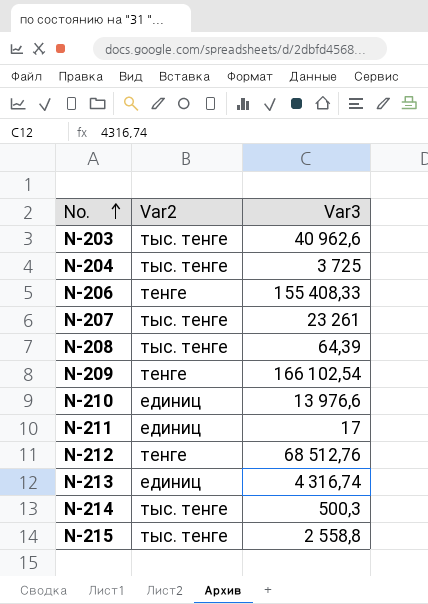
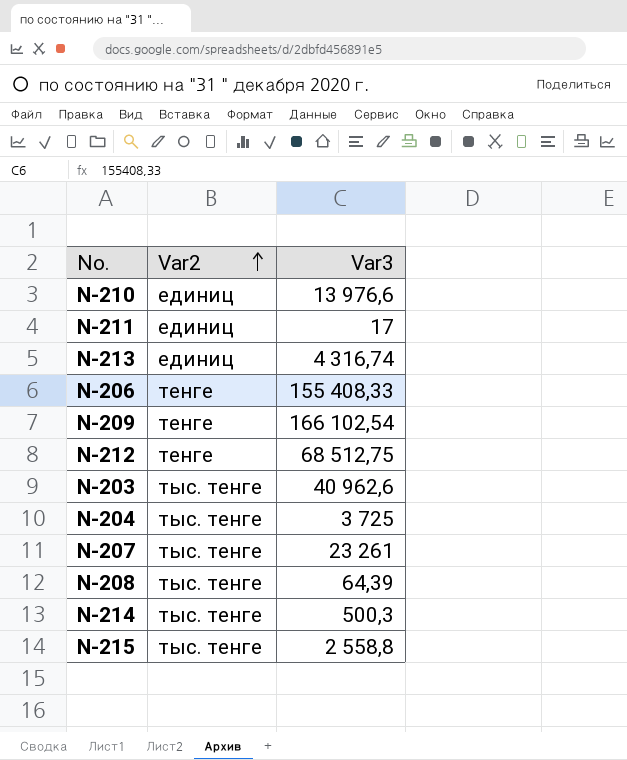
row order: No. ascending -> Var2 ascending
N-212 | Var3: 68 512,76 -> 68 512,75

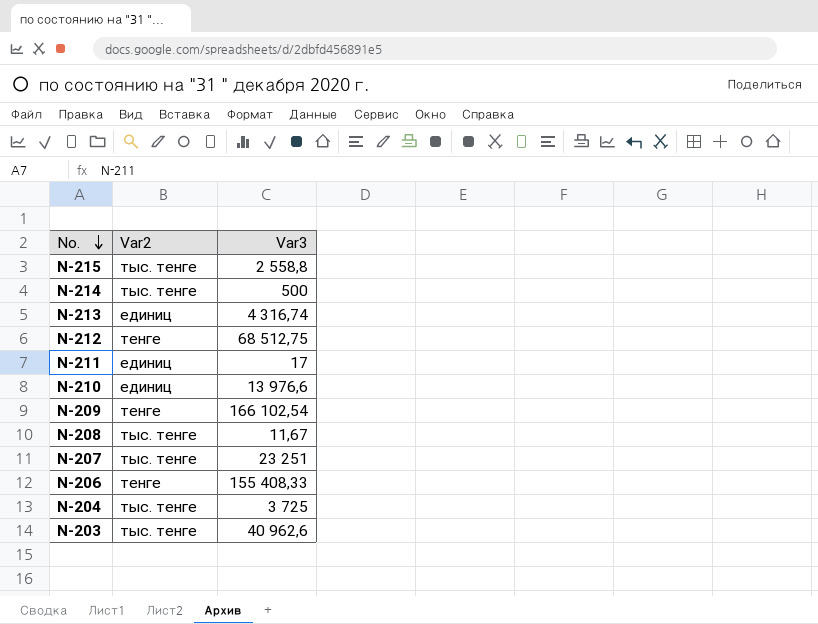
row order: Var2 ascending -> No. descending
N-214 | Var3: 500,3 -> 500
N-208 | Var3: 64,39 -> 11,67
N-207 | Var3: 23 261 -> 23 251

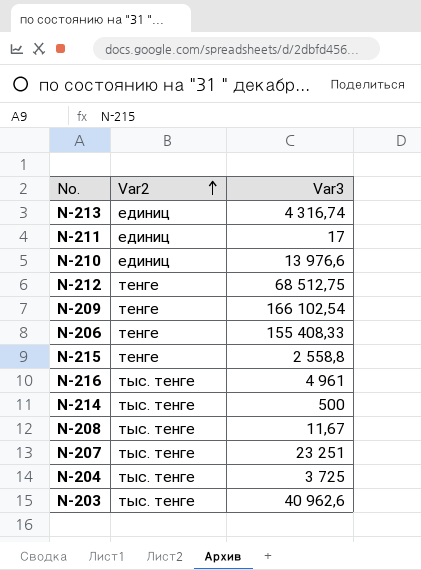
row order: No. descending -> Var2 ascending
N-215 | Var2: тыс. тенге -> тенге
row N-216: none -> тыс. тенге | 4 961

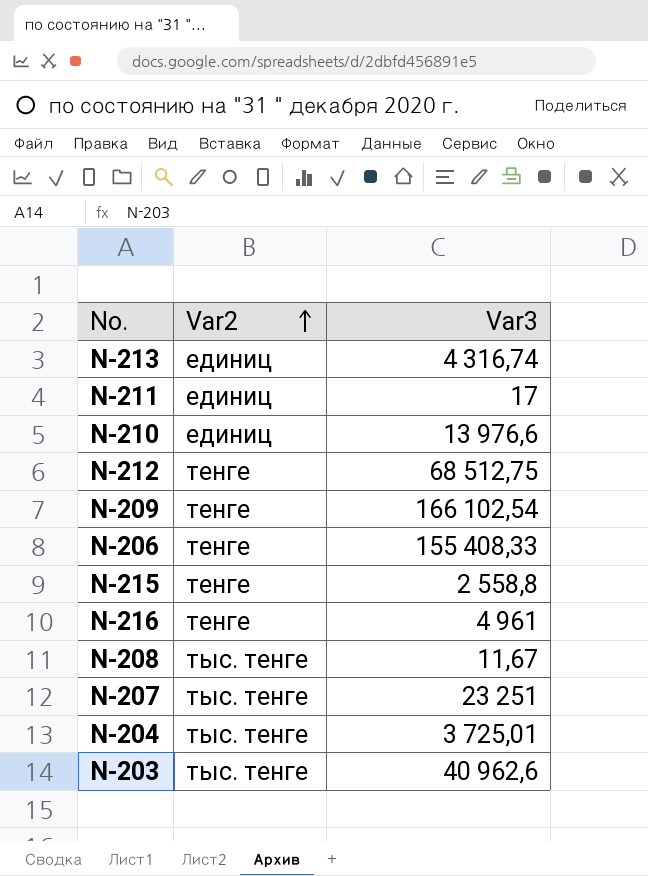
row N-214: тыс. тенге | 500 -> none
N-216 | Var2: тыс. тенге -> тенге
N-204 | Var3: 3 725 -> 3 725,01

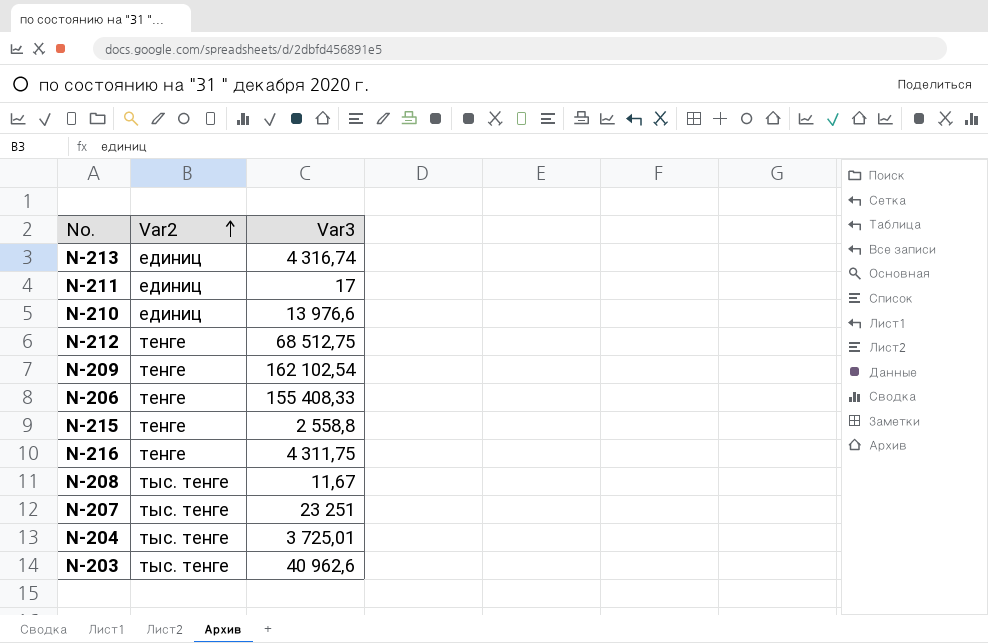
N-209 | Var3: 166 102,54 -> 162 102,54
N-216 | Var3: 4 961 -> 4 311,75

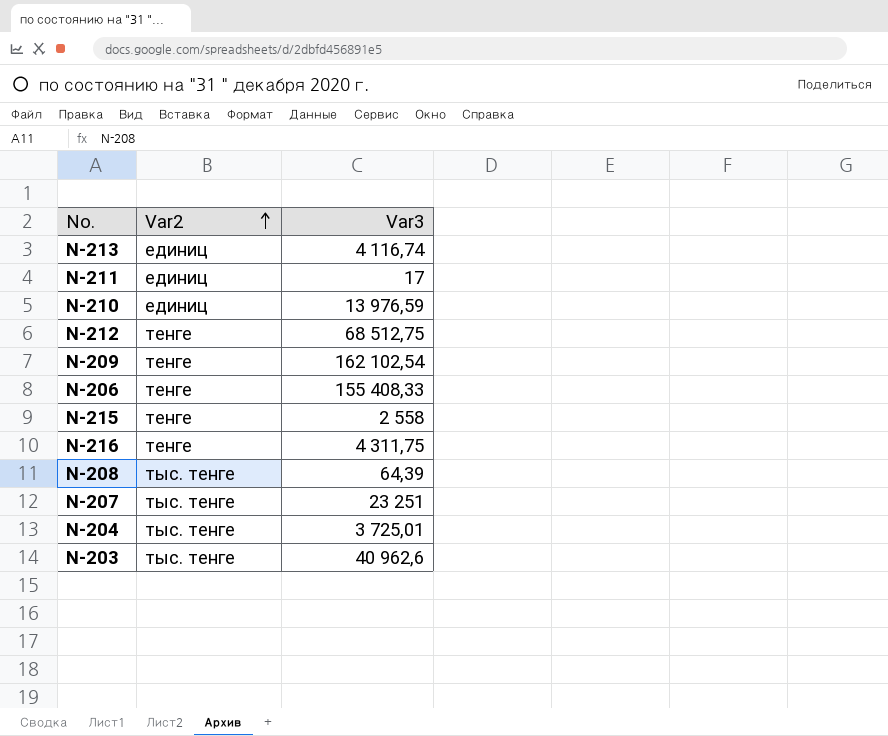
N-213 | Var3: 4 316,74 -> 4 116,74
N-210 | Var3: 13 976,6 -> 13 976,59
N-215 | Var3: 2 558,8 -> 2 558
N-208 | Var3: 11,67 -> 64,39

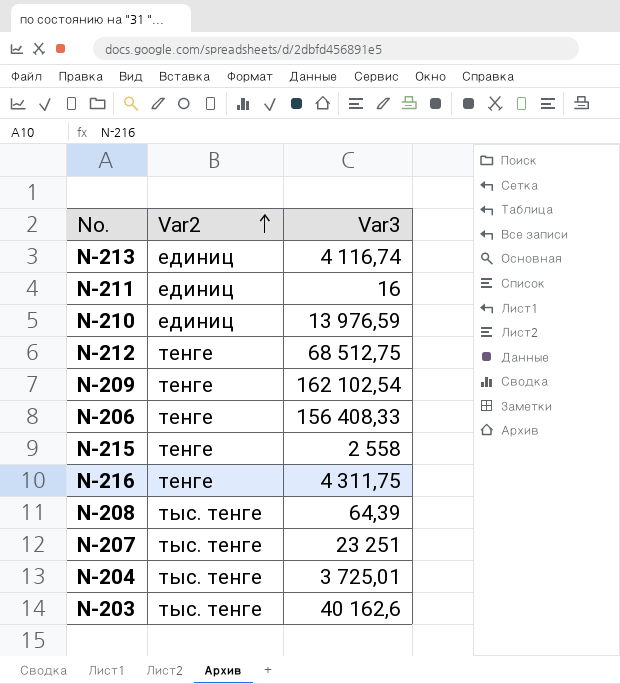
N-211 | Var3: 17 -> 16
N-206 | Var3: 155 408,33 -> 156 408,33
N-203 | Var3: 40 962,6 -> 40 162,6

